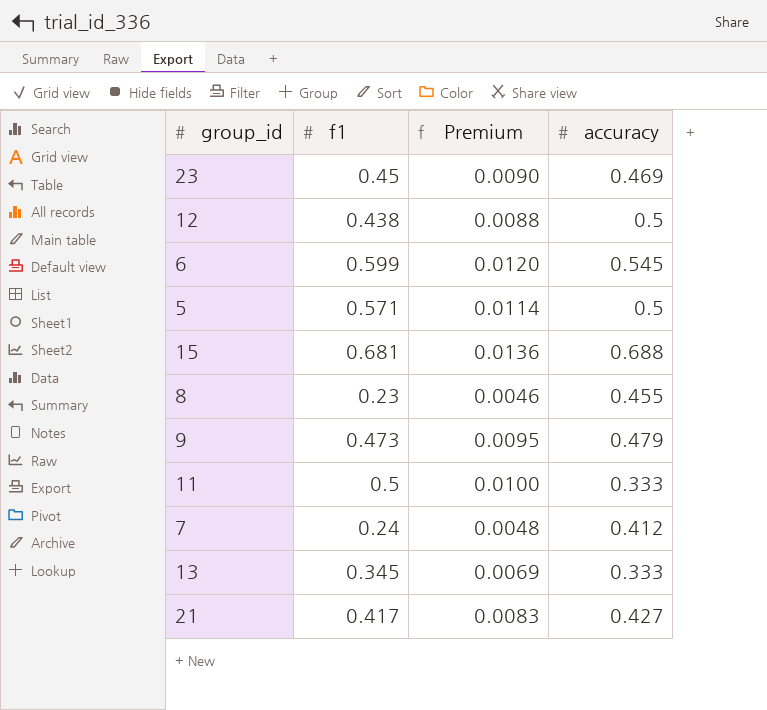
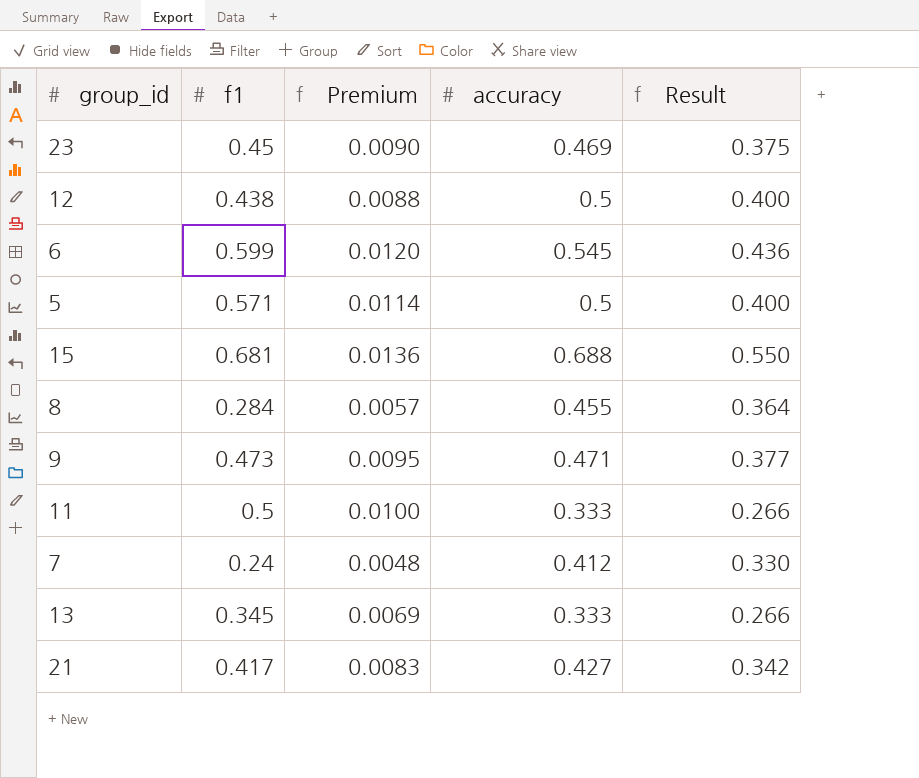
column Result | formula: none -> [accuracy] * 0.8
8 | f1: 0.23 -> 0.284
8 | Premium: 0.0046 -> 0.0057
9 | accuracy: 0.479 -> 0.471

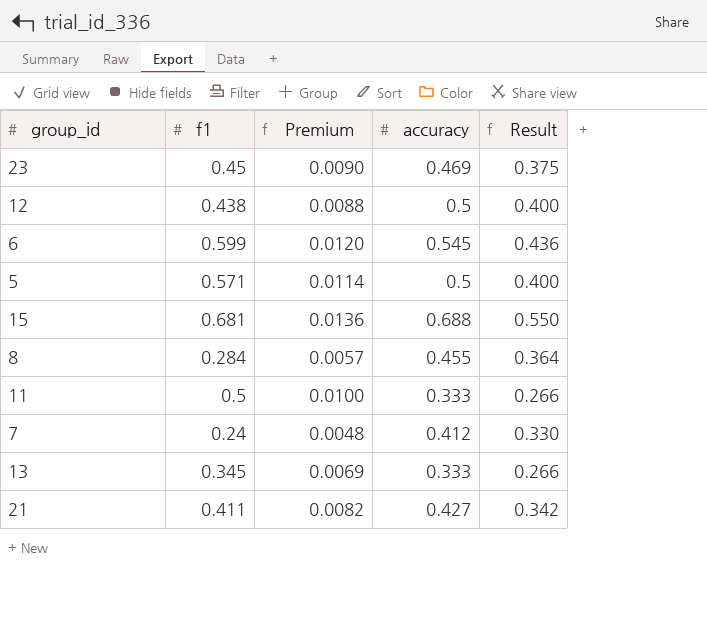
row 9: 0.473 | 0.0095 | 0.471 | 0.377 -> none
21 | f1: 0.417 -> 0.411
21 | Premium: 0.0083 -> 0.0082

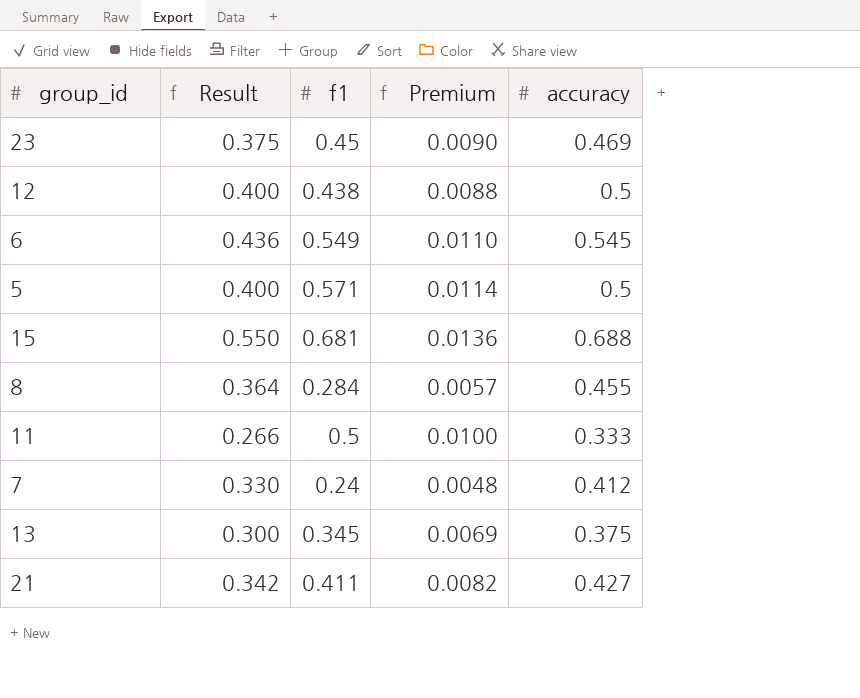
column Result | position: 5 -> 2
6 | f1: 0.599 -> 0.549
6 | Premium: 0.0120 -> 0.0110
13 | Result: 0.266 -> 0.300
13 | accuracy: 0.333 -> 0.375

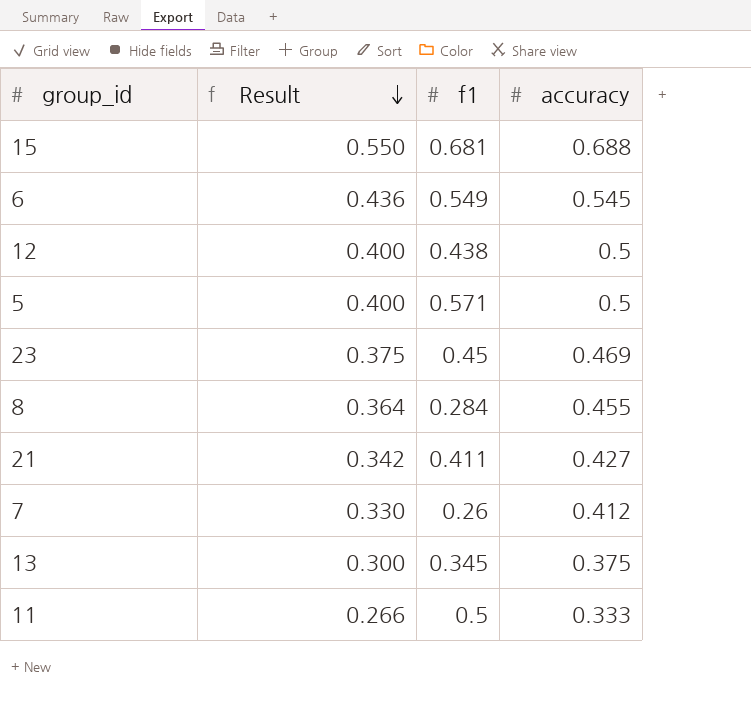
row order: none -> Result descending
column Premium | formula: [f1] * 0.02 -> none
7 | f1: 0.24 -> 0.26

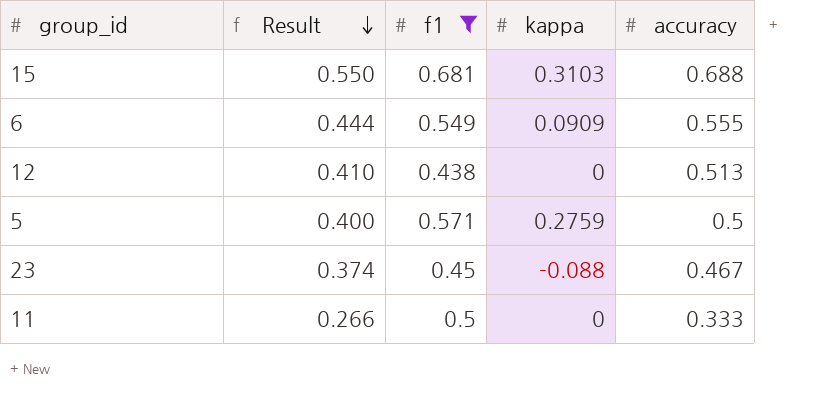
filter: none -> f1 >= 0.438
column kappa | position: none -> 4
6 | Result: 0.436 -> 0.444
6 | accuracy: 0.545 -> 0.555
12 | Result: 0.400 -> 0.410
12 | accuracy: 0.5 -> 0.513
23 | Result: 0.375 -> 0.374
23 | accuracy: 0.469 -> 0.467

